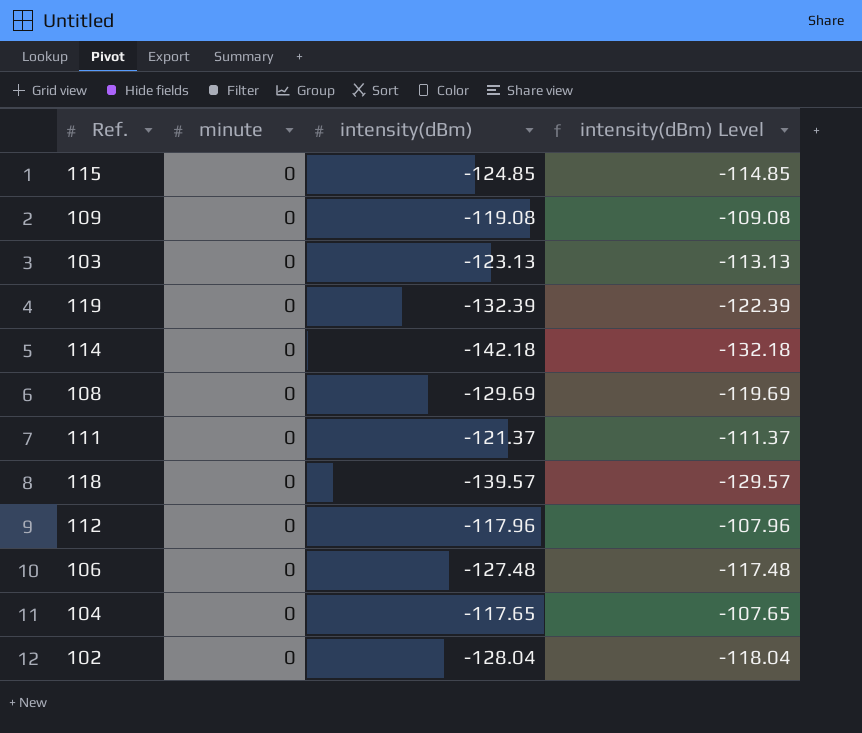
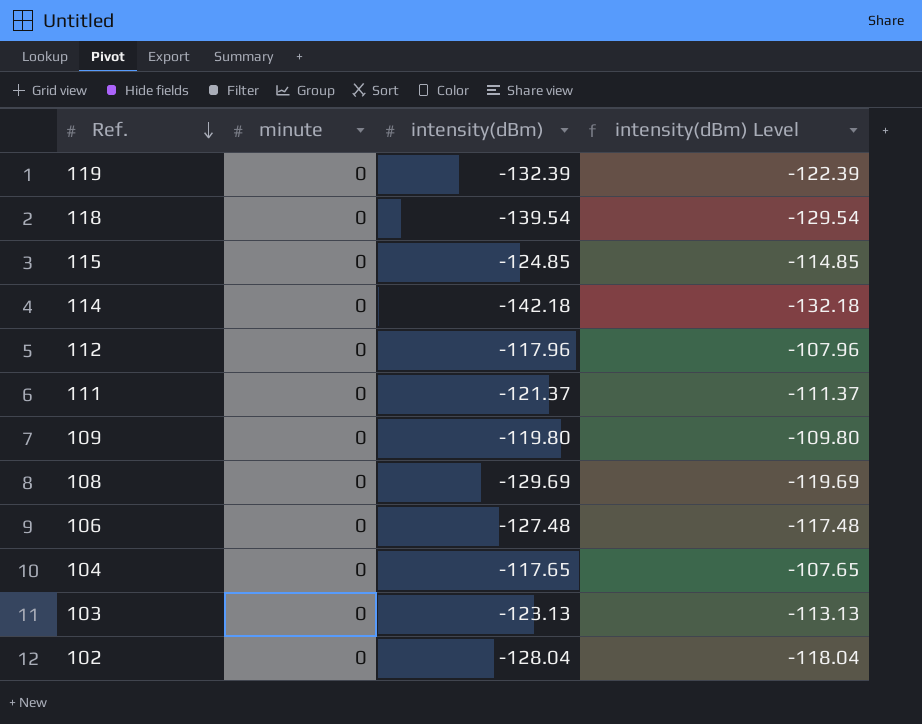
row order: none -> Ref. descending
118 | intensity(dBm): -139.57 -> -139.54
118 | intensity(dBm) Level: -129.57 -> -129.54
109 | intensity(dBm): -119.08 -> -119.80
109 | intensity(dBm) Level: -109.08 -> -109.80

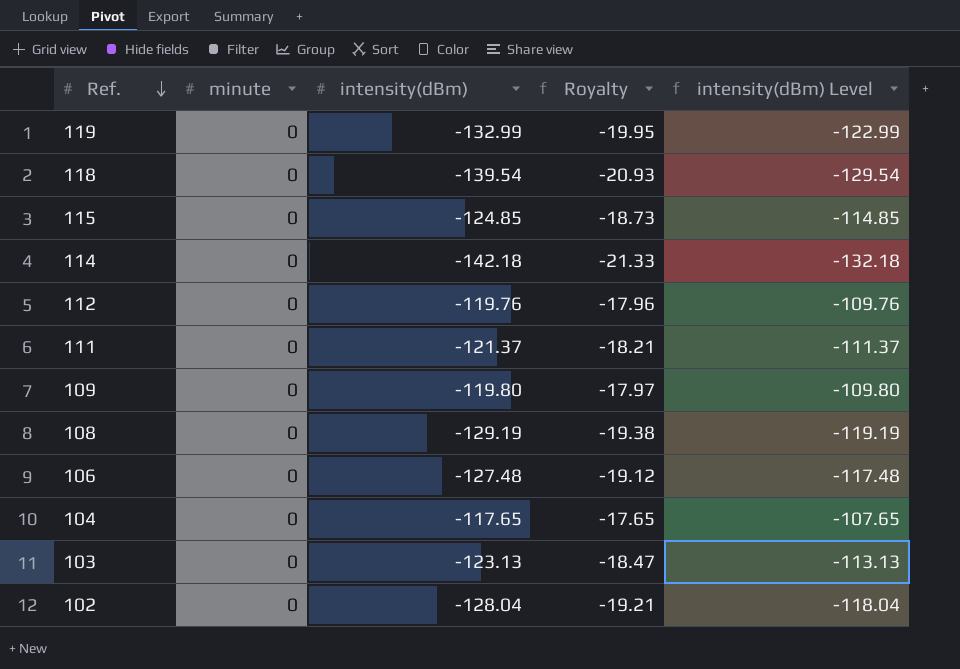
column Royalty | formula: none -> [intensity(dBm)] * 0.15
119 | intensity(dBm): -132.39 -> -132.99
119 | intensity(dBm) Level: -122.39 -> -122.99
112 | intensity(dBm): -117.96 -> -119.76
112 | intensity(dBm) Level: -107.96 -> -109.76
108 | intensity(dBm): -129.69 -> -129.19
108 | intensity(dBm) Level: -119.69 -> -119.19

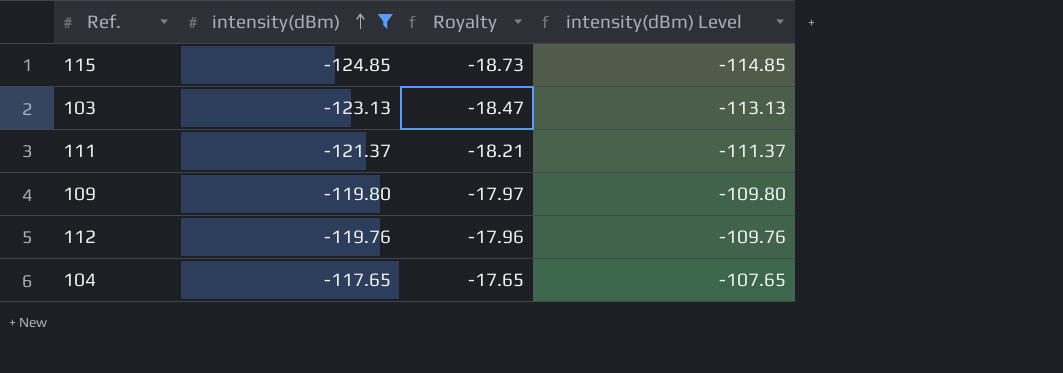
filter: none -> intensity(dBm) >= -124.85
row order: Ref. descending -> intensity(dBm) ascending
column minute | position: 2 -> none

